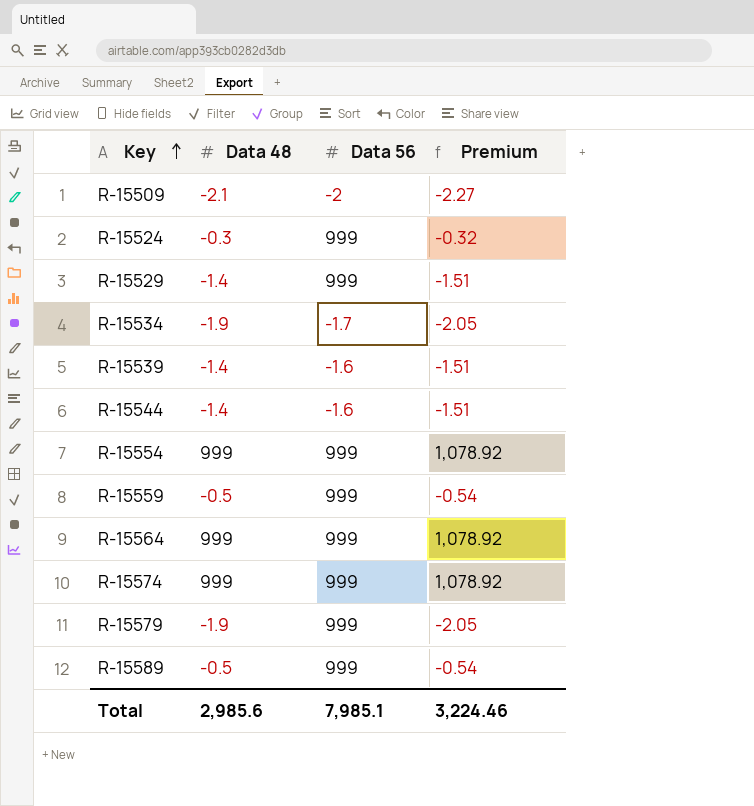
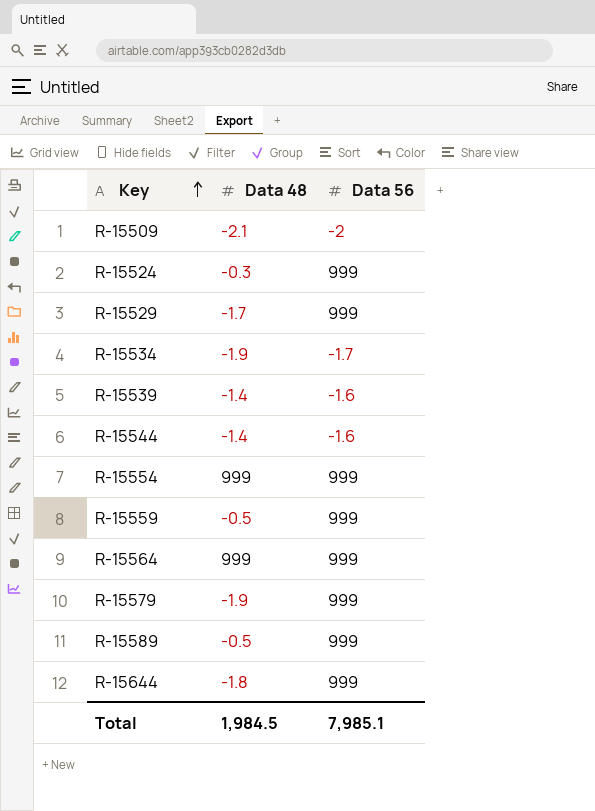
column Premium | formula: [Data 48] * 1.08 -> none
row R-15574: 999 | 999 | 1,078.92 -> none
R-15529 | Data 48: -1.4 -> -1.7
row R-15644: none -> -1.8 | 999
Total | Data 48: 2,985.6 -> 1,984.5

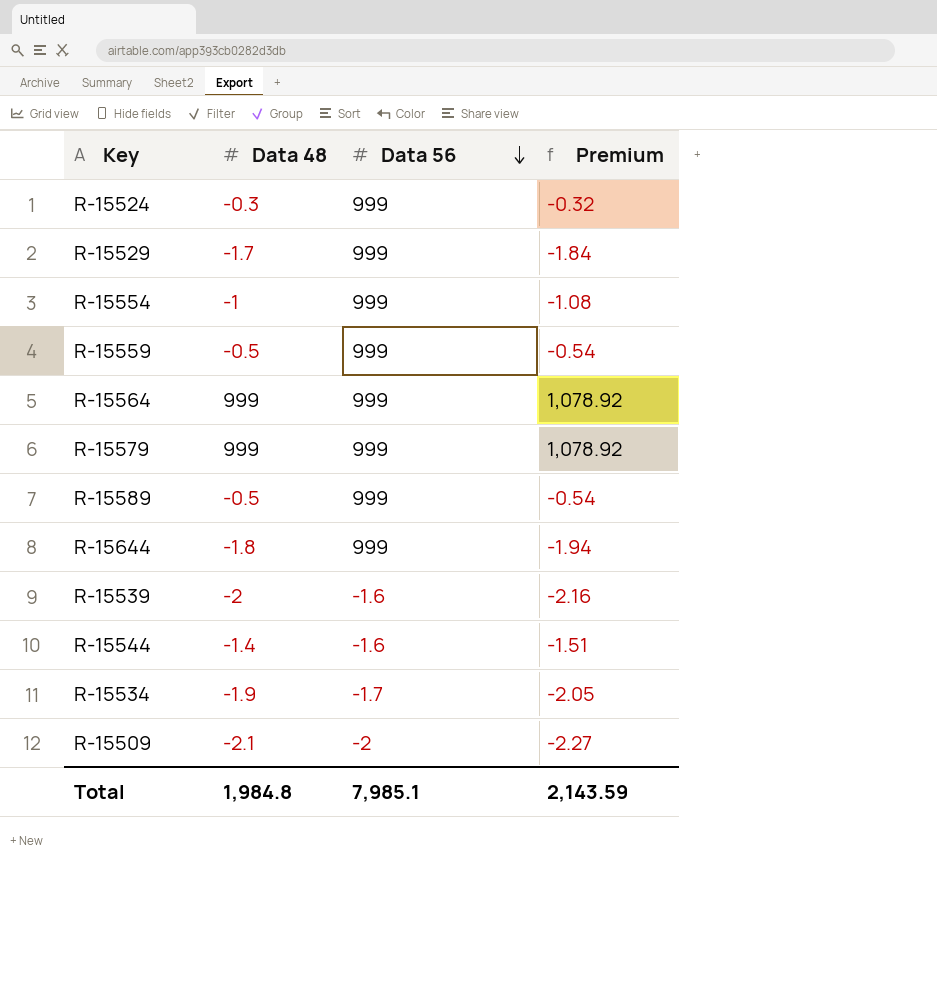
row order: Key ascending -> Data 56 descending
column Premium | formula: none -> [Data 48] * 1.08
R-15554 | Data 48: 999 -> -1
R-15579 | Data 48: -1.9 -> 999
R-15539 | Data 48: -1.4 -> -2
Total | Data 48: 1,984.5 -> 1,984.8

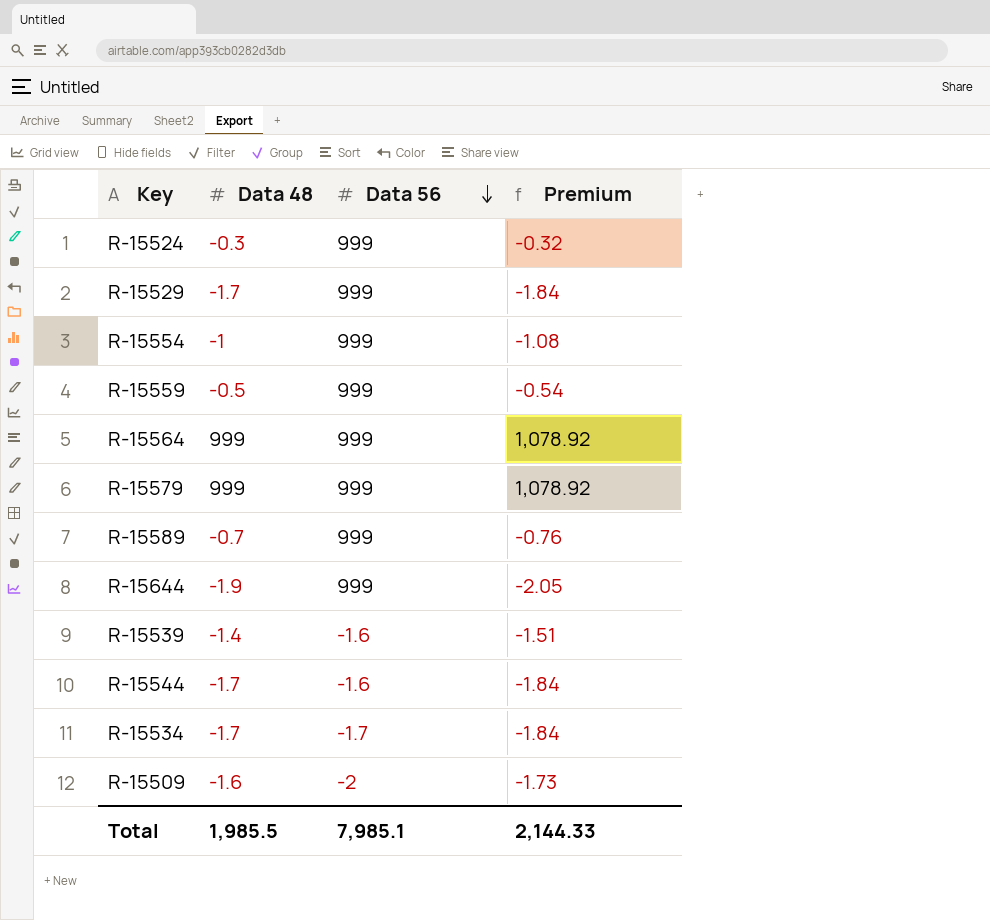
R-15589 | Data 48: -0.5 -> -0.7
R-15589 | Premium: -0.54 -> -0.76
R-15644 | Data 48: -1.8 -> -1.9
R-15644 | Premium: -1.94 -> -2.05
R-15539 | Data 48: -2 -> -1.4
R-15539 | Premium: -2.16 -> -1.51
R-15544 | Data 48: -1.4 -> -1.7
R-15544 | Premium: -1.51 -> -1.84
R-15534 | Data 48: -1.9 -> -1.7
R-15534 | Premium: -2.05 -> -1.84
R-15509 | Data 48: -2.1 -> -1.6
R-15509 | Premium: -2.27 -> -1.73
Total | Data 48: 1,984.8 -> 1,985.5
Total | Premium: 2,143.59 -> 2,144.33

